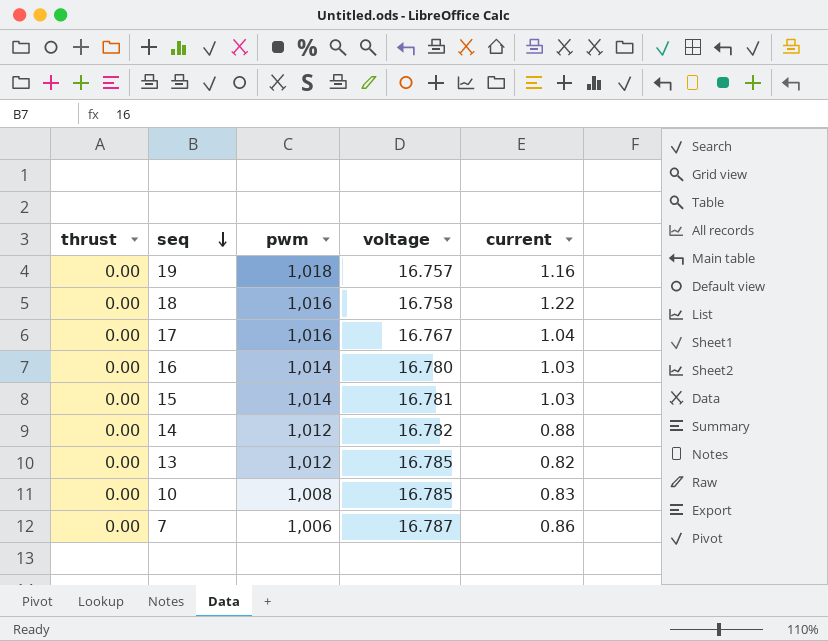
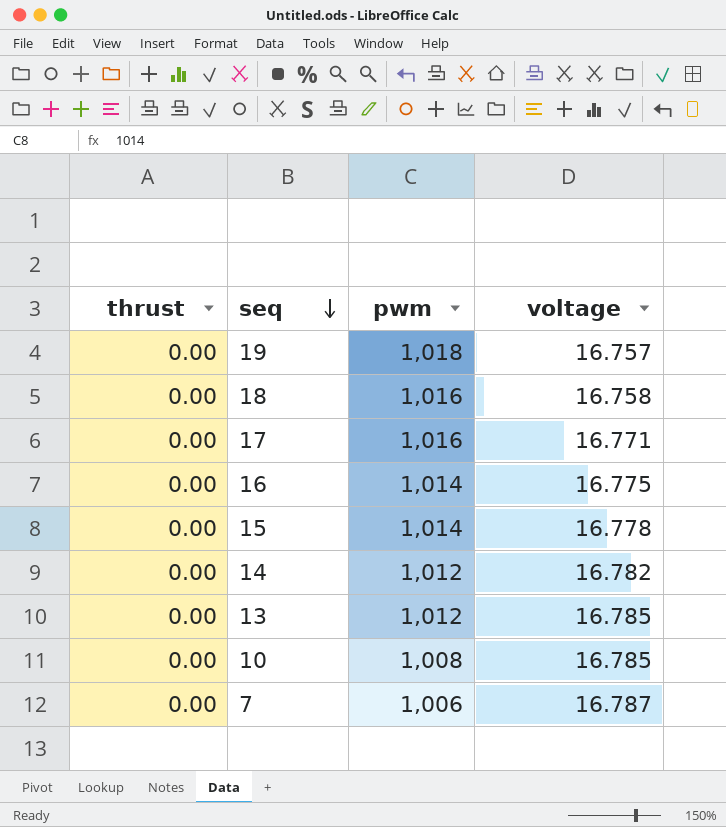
column current | position: 5 -> none
17 | voltage: 16.767 -> 16.771
16 | voltage: 16.780 -> 16.775
15 | voltage: 16.781 -> 16.778

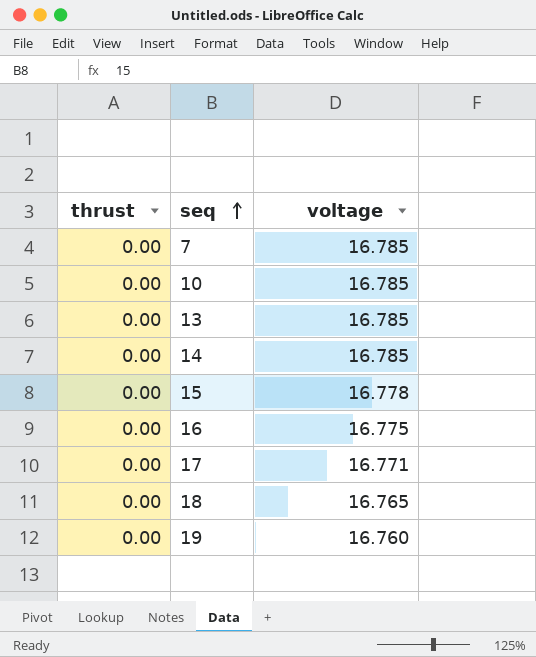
row order: seq descending -> seq ascending
column pwm | position: 3 -> none
7 | voltage: 16.787 -> 16.785
14 | voltage: 16.782 -> 16.785
18 | voltage: 16.758 -> 16.765
19 | voltage: 16.757 -> 16.760

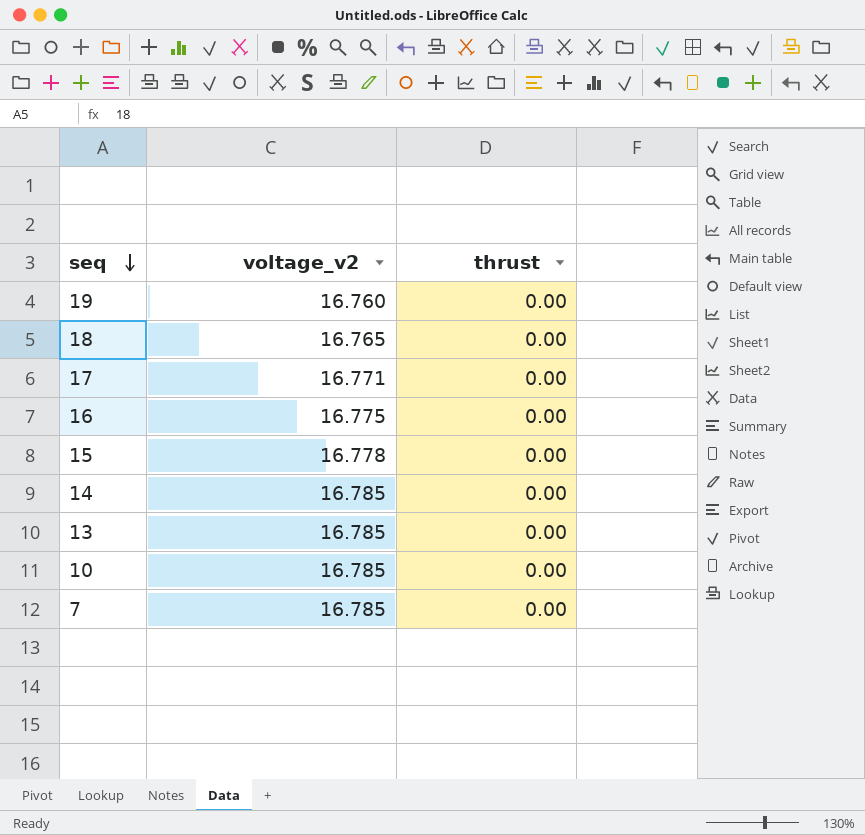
row order: seq ascending -> seq descending
column name: voltage -> voltage_v2
column thrust | position: 1 -> 3

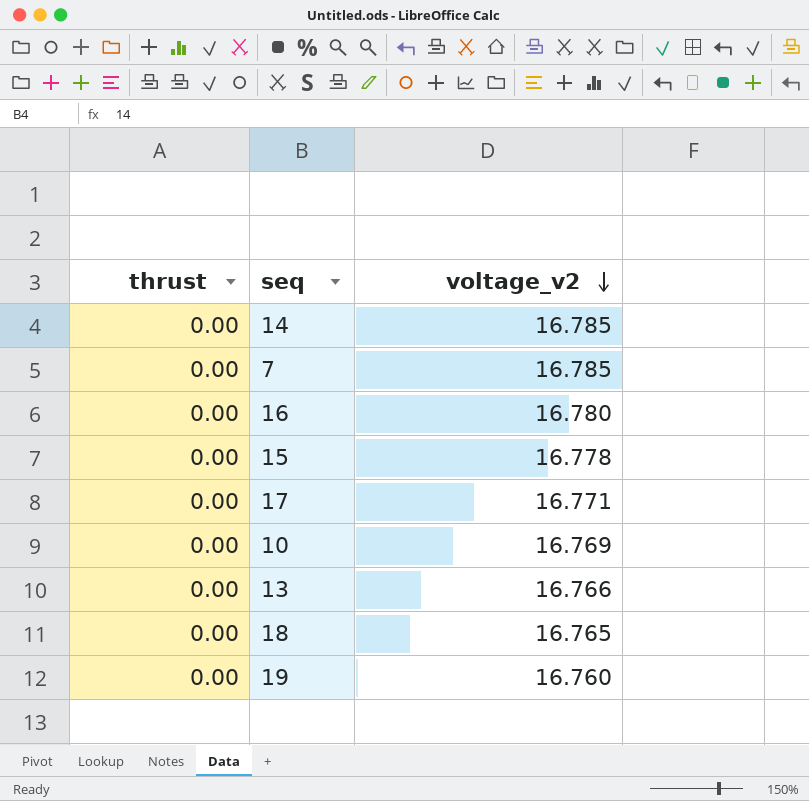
row order: seq descending -> voltage_v2 descending
column thrust | position: 3 -> 1
16 | voltage_v2: 16.775 -> 16.780
10 | voltage_v2: 16.785 -> 16.769
13 | voltage_v2: 16.785 -> 16.766

